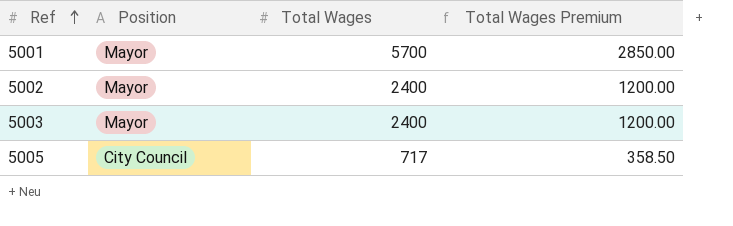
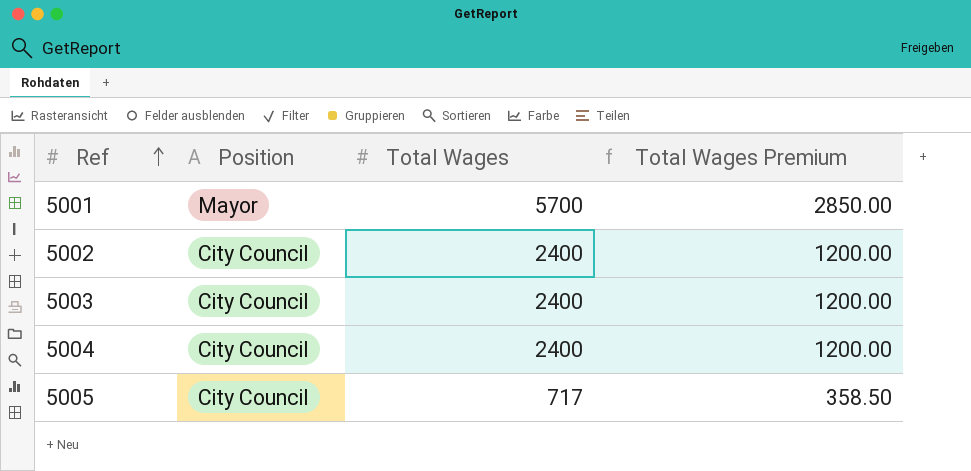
5002 | Position: Mayor -> City Council
5003 | Position: Mayor -> City Council
row 5004: none -> City Council | 2400 | 1200.00

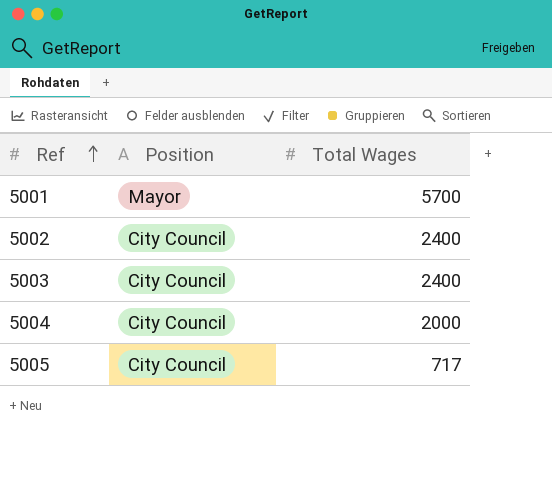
column Total Wages Premium | formula: [Total Wages] * 0.5 -> none
5004 | Total Wages: 2400 -> 2000

